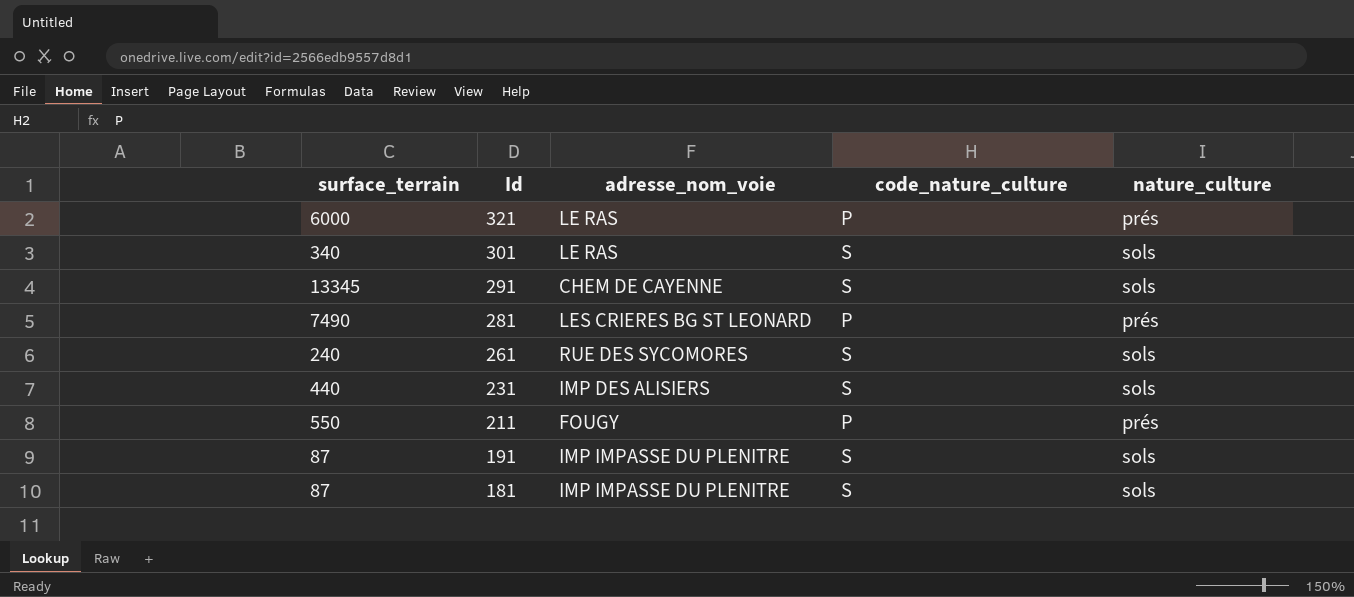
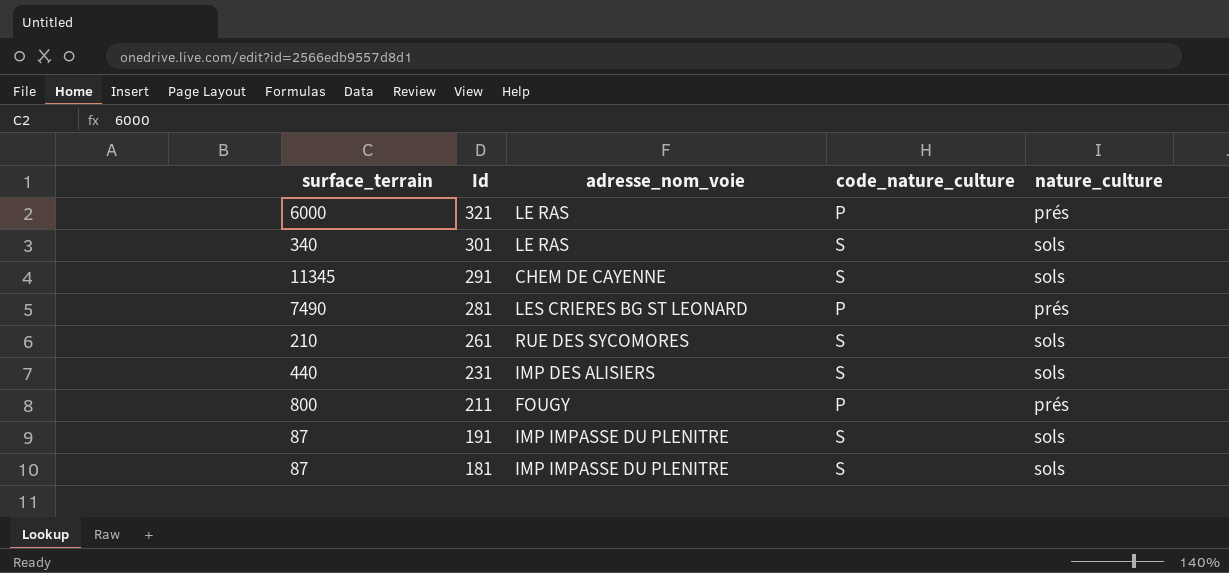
291 | surface_terrain: 13345 -> 11345
261 | surface_terrain: 240 -> 210
211 | surface_terrain: 550 -> 800

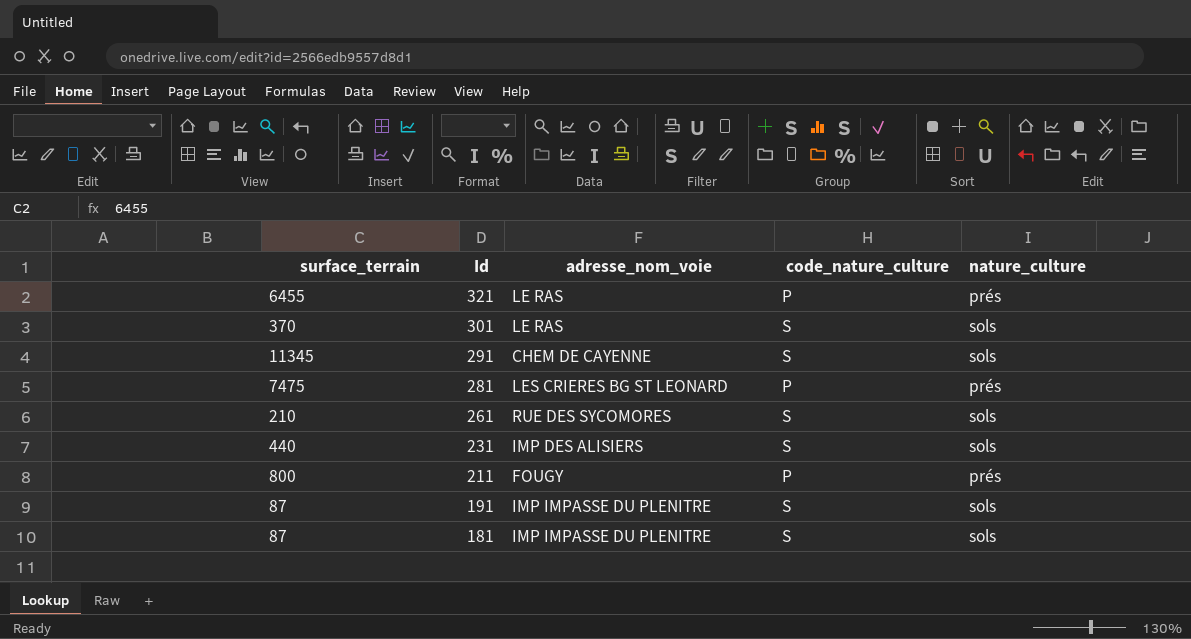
321 | surface_terrain: 6000 -> 6455
301 | surface_terrain: 340 -> 370
281 | surface_terrain: 7490 -> 7475

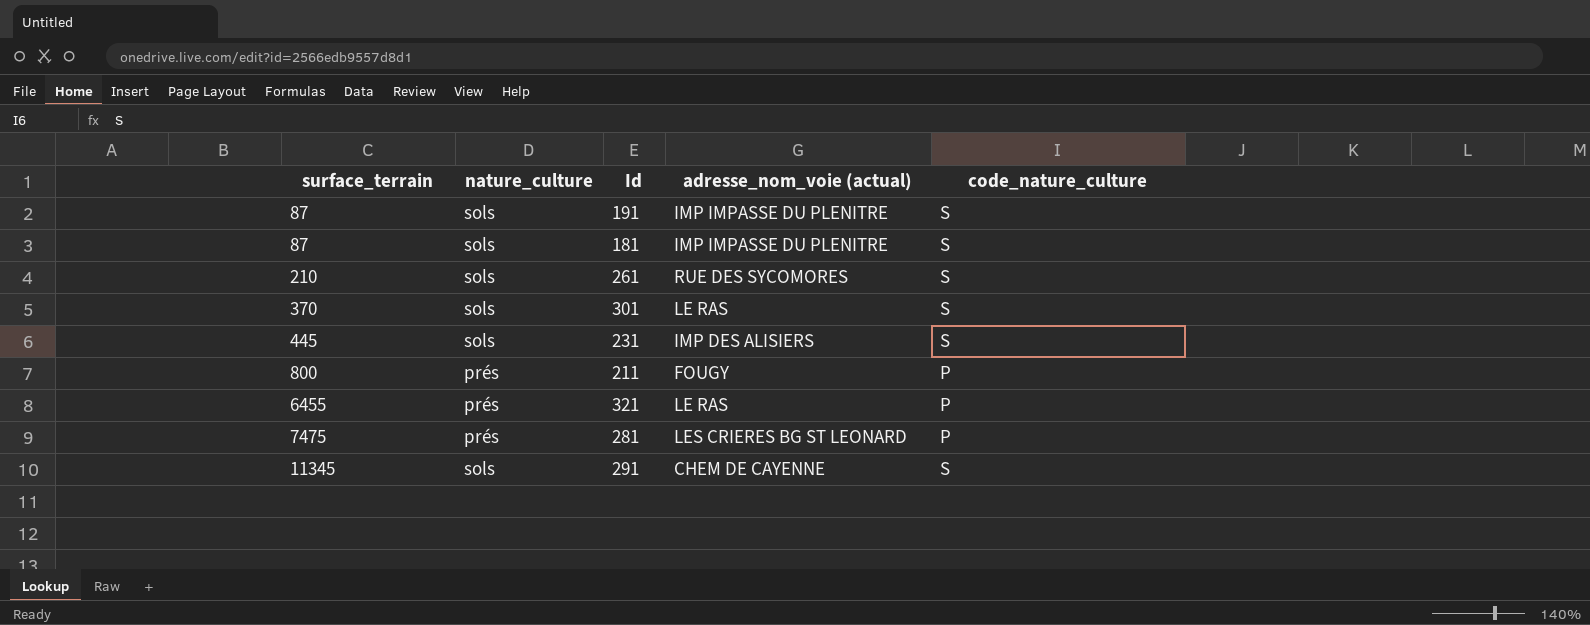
row order: Id descending -> surface_terrain ascending
column nature_culture | position: 5 -> 2
column name: adresse_nom_voie -> adresse_nom_voie (actual)
231 | surface_terrain: 440 -> 445

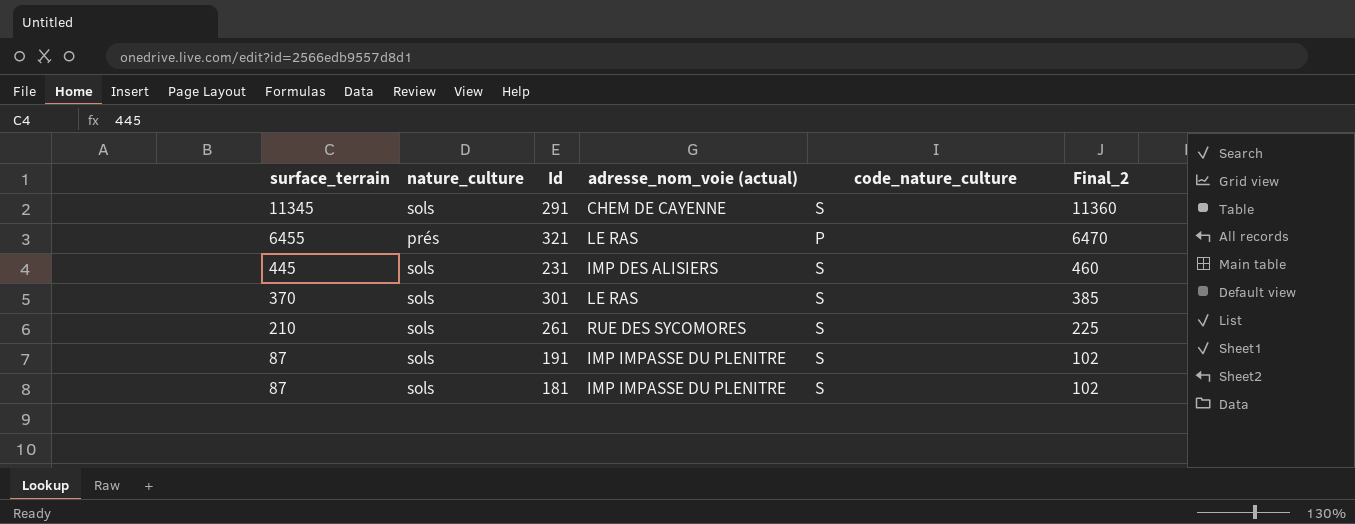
row order: surface_terrain ascending -> surface_terrain descending
column Final_2 | formula: none -> [surface_terrain] + 15
row 211: 800 | prés | FOUGY | P -> none
row 281: 7475 | prés | LES CRIERES BG ST LEONARD | P -> none

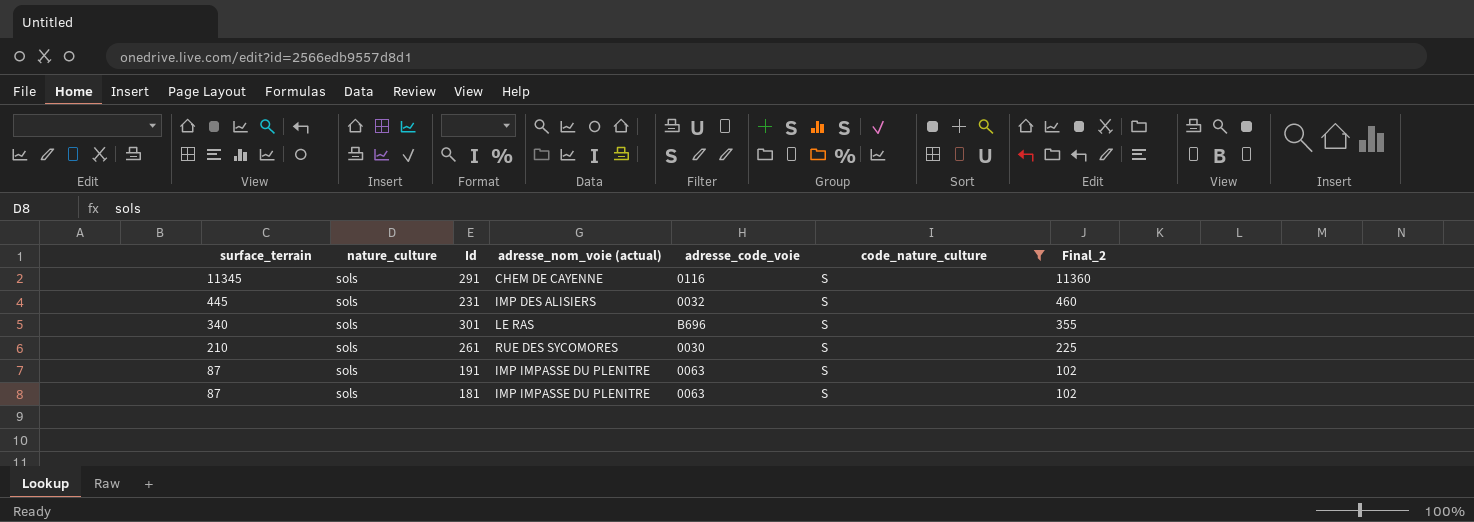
filter: none -> code_nature_culture = S
column adresse_code_voie | position: none -> 5
301 | surface_terrain: 370 -> 340
301 | Final_2: 385 -> 355

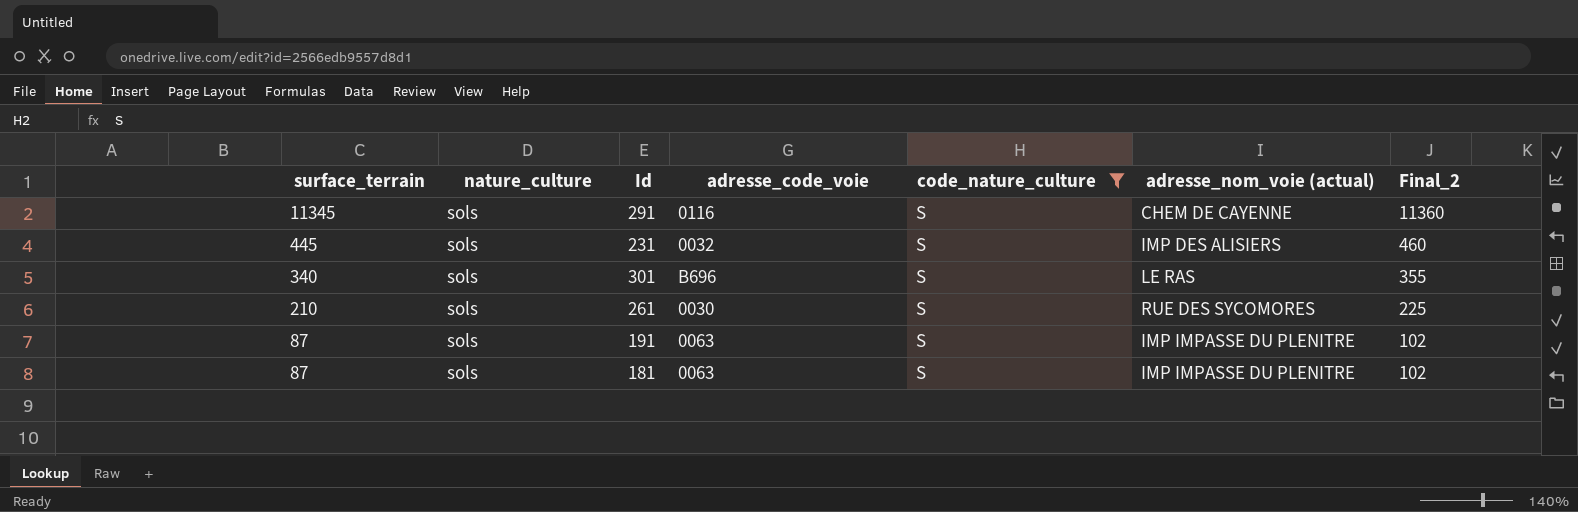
column adresse_nom_voie (actual) | position: 4 -> 6

